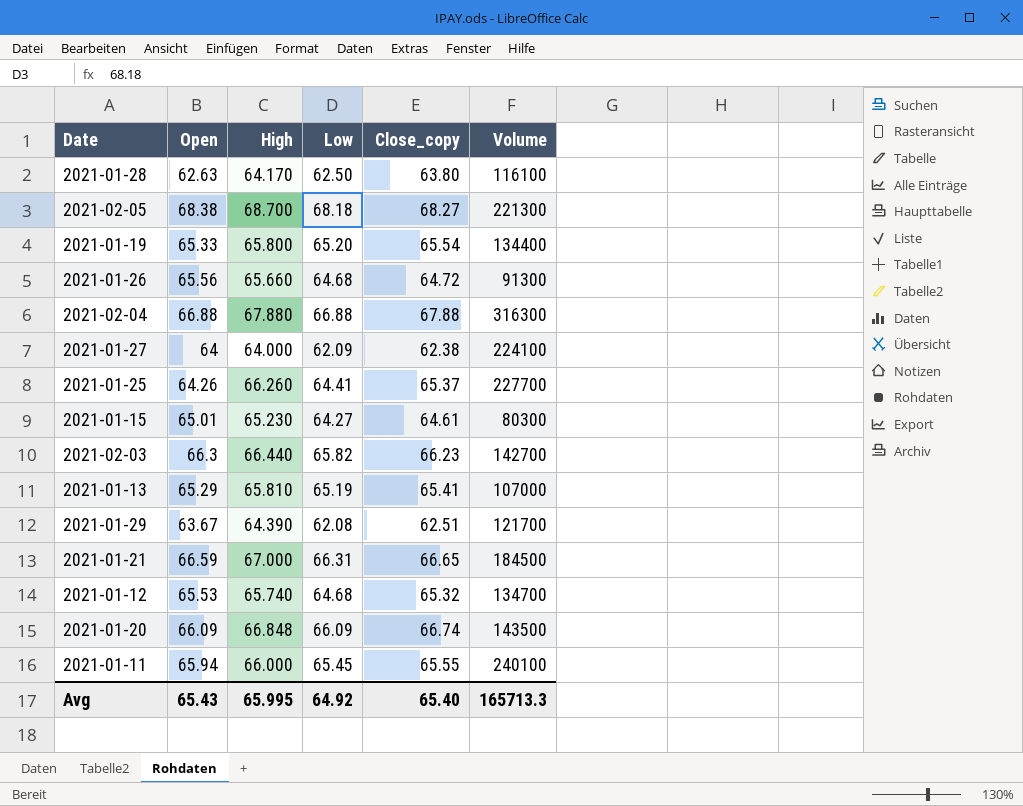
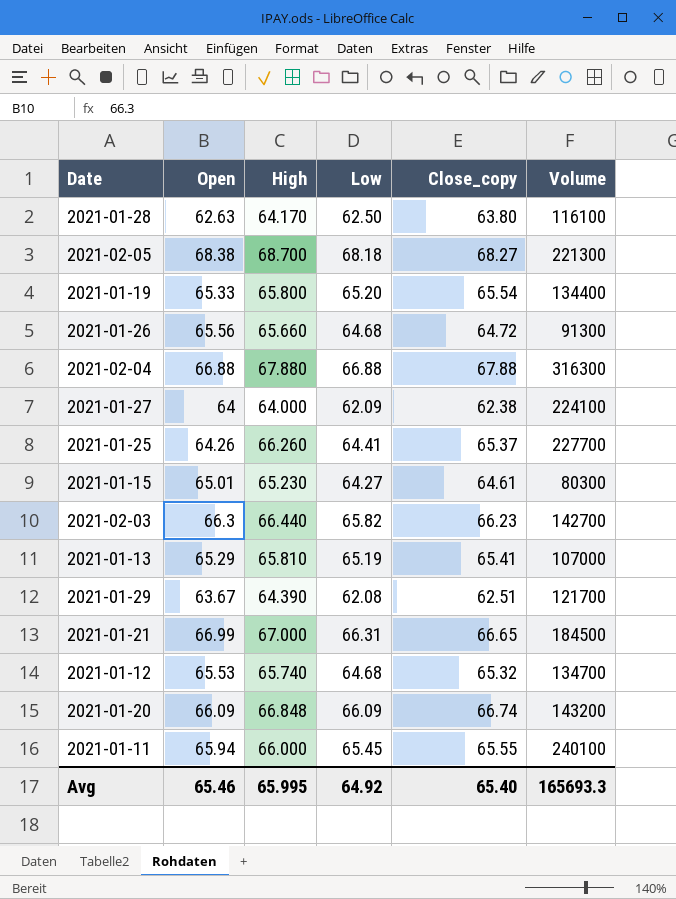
2021-01-21 | Open: 66.59 -> 66.99
2021-01-20 | Volume: 143500 -> 143200
Avg | Open: 65.43 -> 65.46
Avg | Volume: 165713.3 -> 165693.3

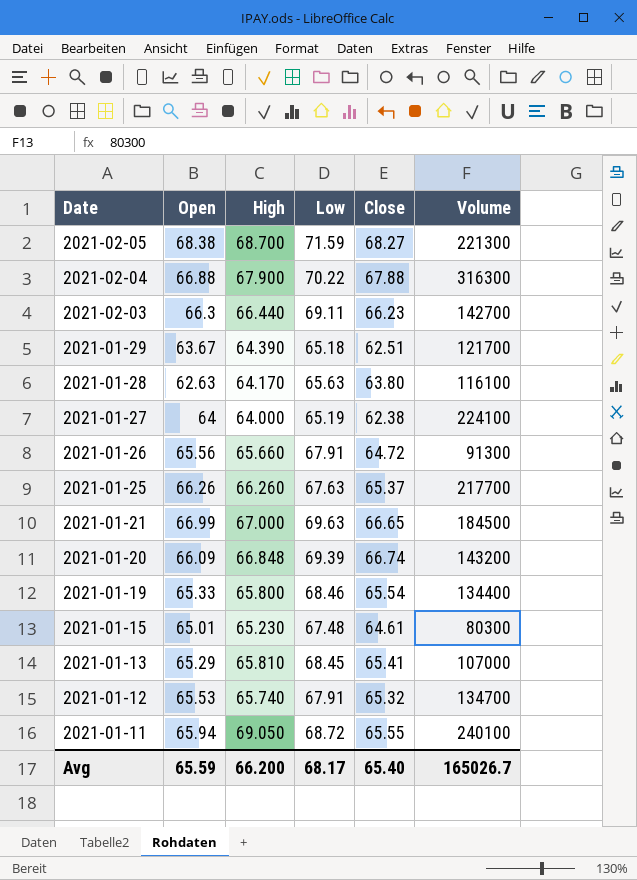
row order: none -> Date descending
column name: Close_copy -> Close
2021-02-05 | Low: 68.18 -> 71.59
2021-02-04 | High: 67.880 -> 67.900
2021-02-04 | Low: 66.88 -> 70.22
2021-02-03 | Low: 65.82 -> 69.11
2021-01-29 | Low: 62.08 -> 65.18
2021-01-28 | Low: 62.50 -> 65.63
2021-01-27 | Low: 62.09 -> 65.19
2021-01-26 | Low: 64.68 -> 67.91
2021-01-25 | Open: 64.26 -> 66.26
2021-01-25 | Low: 64.41 -> 67.63
2021-01-25 | Volume: 227700 -> 217700
2021-01-21 | Low: 66.31 -> 69.63
2021-01-20 | Low: 66.09 -> 69.39
2021-01-19 | Low: 65.20 -> 68.46
2021-01-15 | Low: 64.27 -> 67.48
2021-01-13 | Low: 65.19 -> 68.45
2021-01-12 | Low: 64.68 -> 67.91
2021-01-11 | High: 66.000 -> 69.050
2021-01-11 | Low: 65.45 -> 68.72
Avg | Open: 65.46 -> 65.59
Avg | High: 65.995 -> 66.200
Avg | Low: 64.92 -> 68.17
Avg | Volume: 165693.3 -> 165026.7

